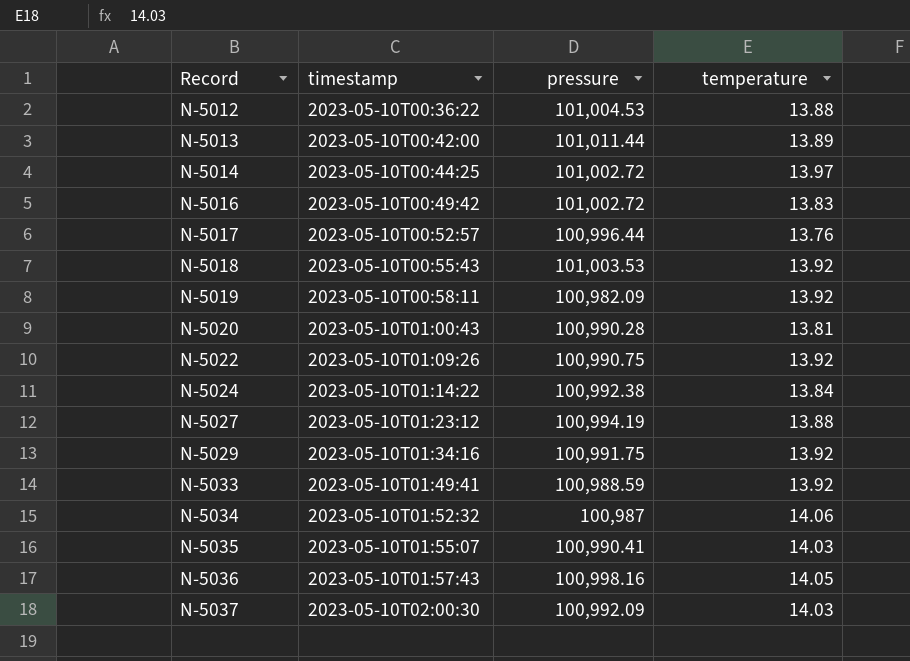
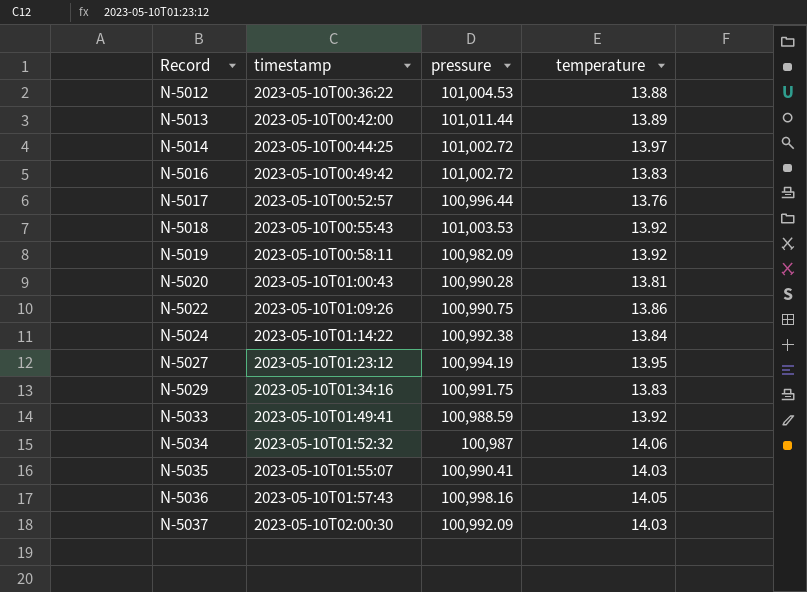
N-5022 | temperature: 13.92 -> 13.86
N-5027 | temperature: 13.88 -> 13.95
N-5029 | temperature: 13.92 -> 13.83

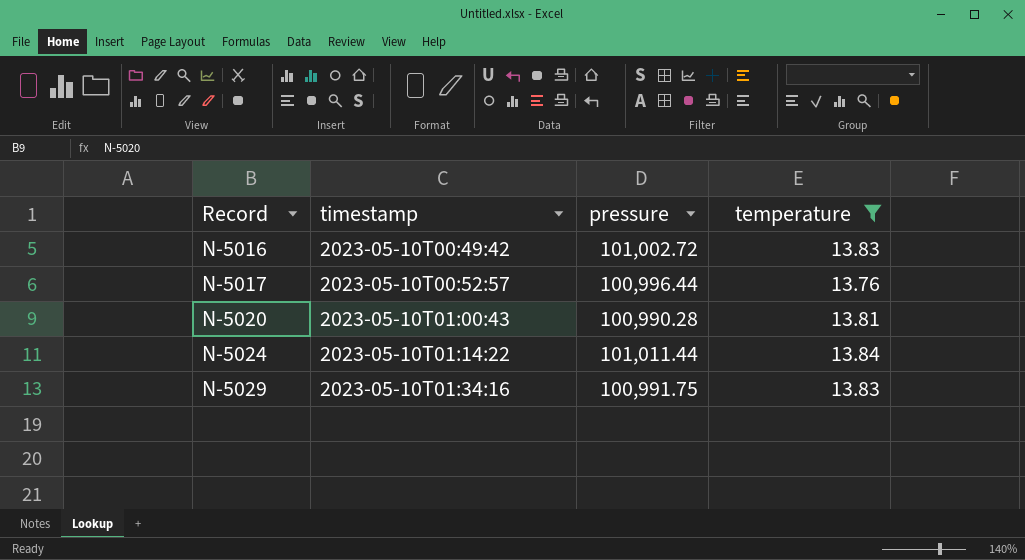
filter: none -> temperature <= 13.84
N-5024 | pressure: 100,992.38 -> 101,011.44

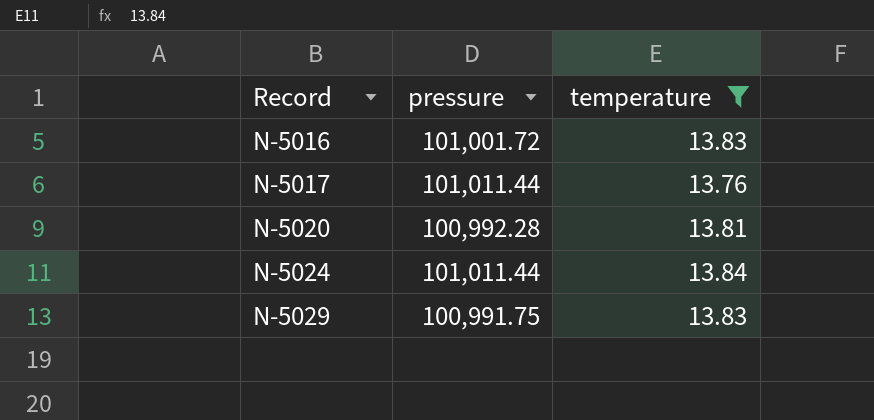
column timestamp | position: 2 -> none
N-5016 | pressure: 101,002.72 -> 101,001.72
N-5017 | pressure: 100,996.44 -> 101,011.44
N-5020 | pressure: 100,990.28 -> 100,992.28

